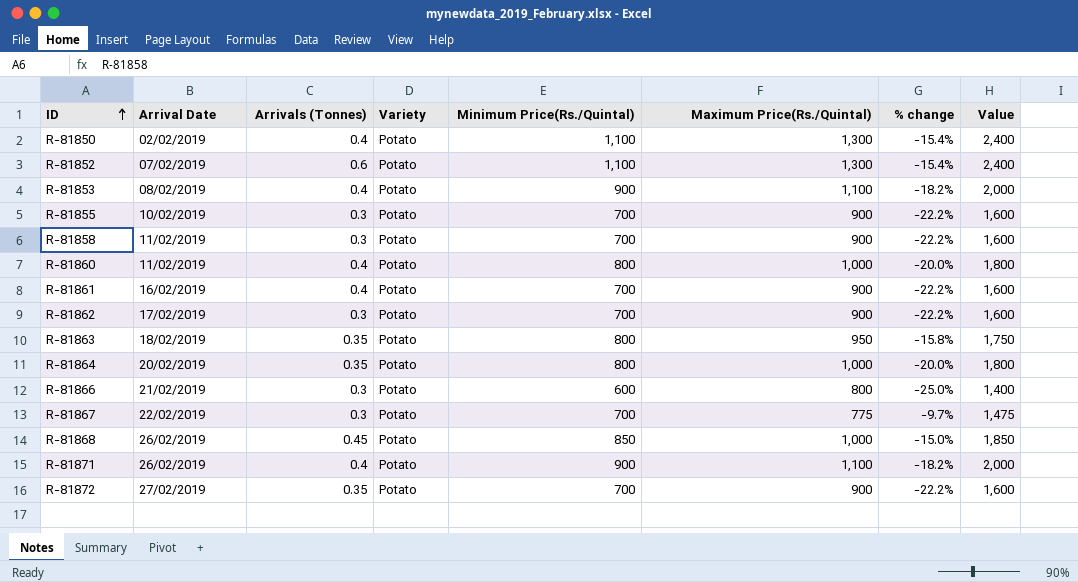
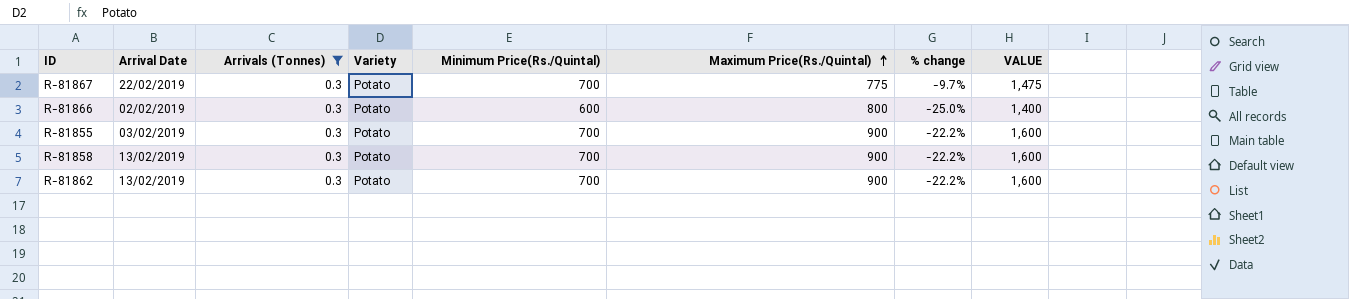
filter: none -> Arrivals (Tonnes) = 0.3
row order: ID ascending -> Maximum Price(Rs./Quintal) ascending
column name: Value -> VALUE
R-81866 | Arrival Date: 21/02/2019 -> 02/02/2019
R-81855 | Arrival Date: 10/02/2019 -> 03/02/2019
R-81858 | Arrival Date: 11/02/2019 -> 13/02/2019
R-81862 | Arrival Date: 17/02/2019 -> 13/02/2019

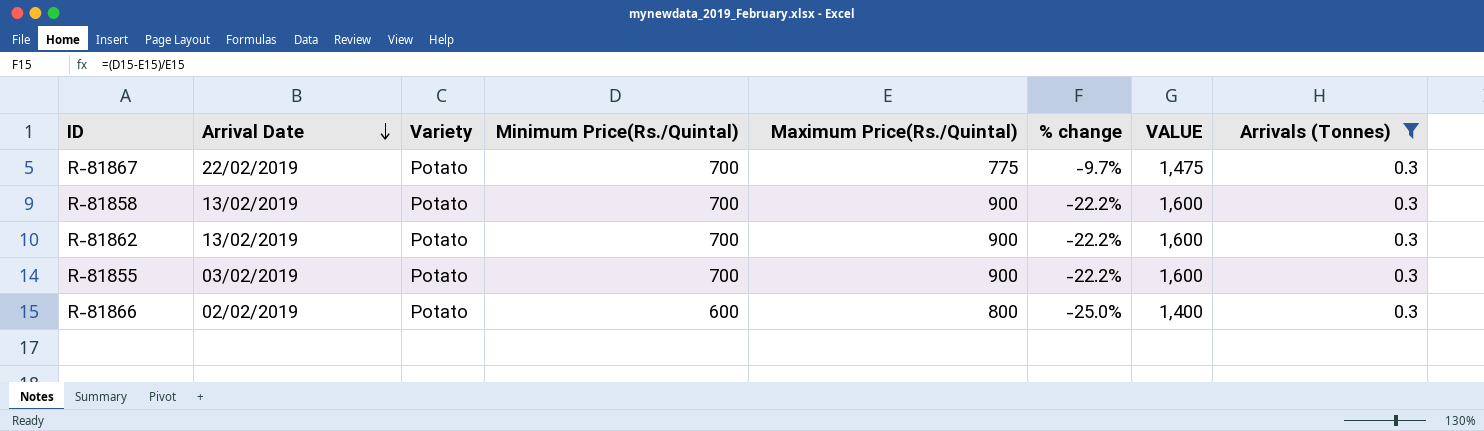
row order: Maximum Price(Rs./Quintal) ascending -> Arrival Date descending
column Arrivals (Tonnes) | position: 3 -> 8

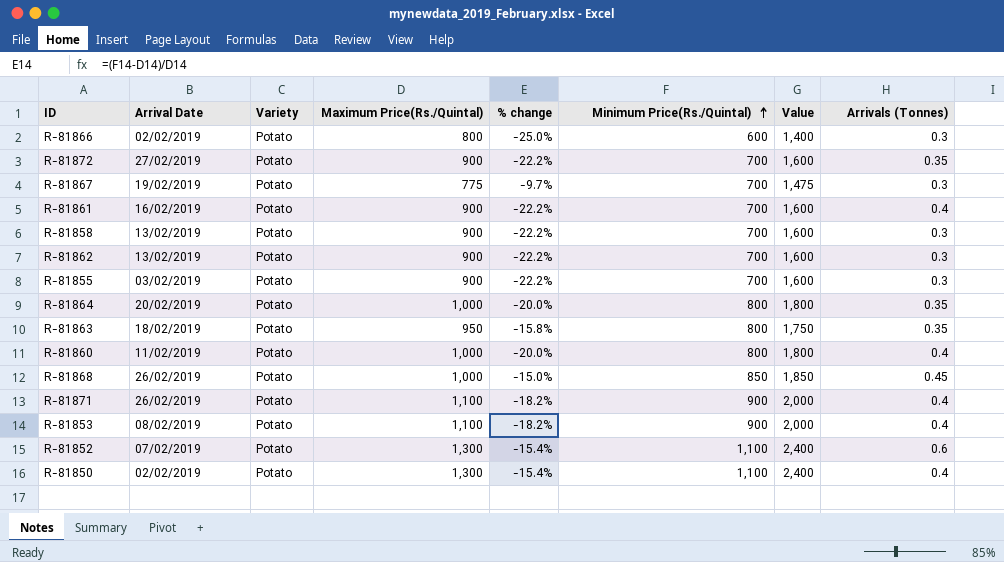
filter: Arrivals (Tonnes) = 0.3 -> none
row order: Arrival Date descending -> Minimum Price(Rs./Quintal) ascending
column Minimum Price(Rs./Quintal) | position: 4 -> 6
column name: VALUE -> Value
R-81867 | Arrival Date: 22/02/2019 -> 19/02/2019

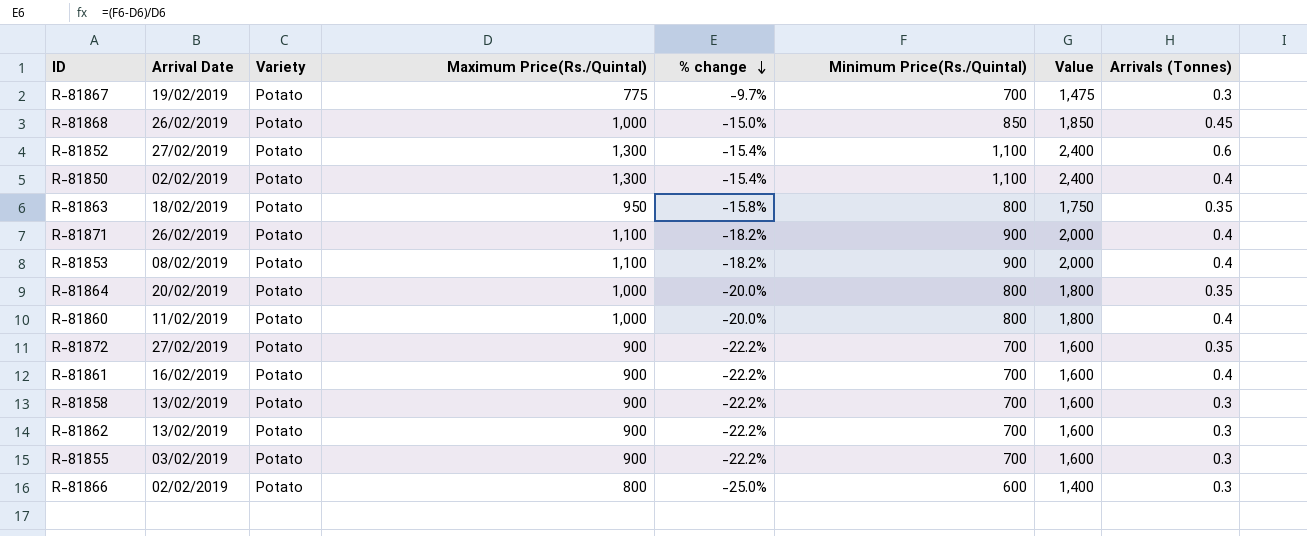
row order: Minimum Price(Rs./Quintal) ascending -> % change descending
R-81852 | Arrival Date: 07/02/2019 -> 27/02/2019

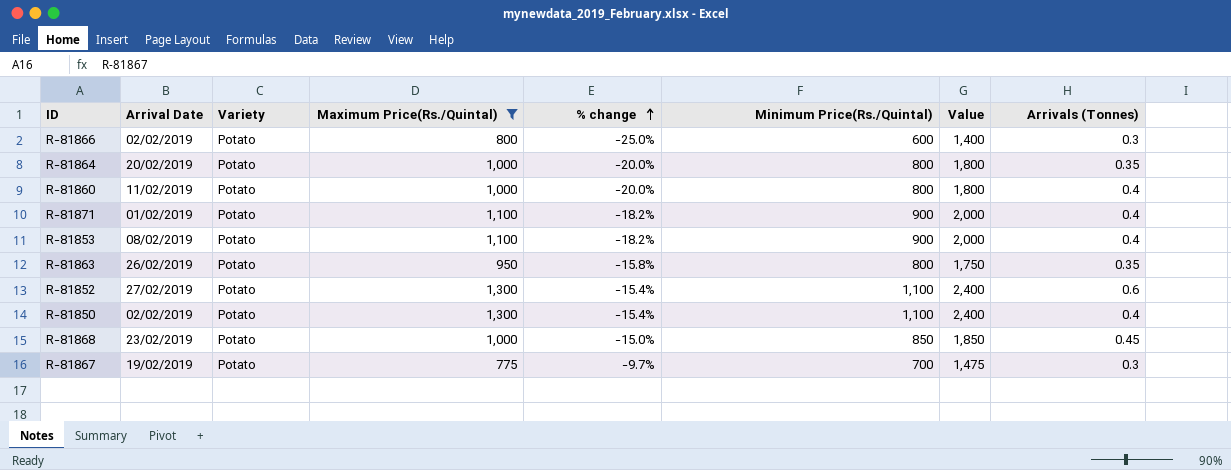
filter: none -> Maximum Price(Rs./Quintal) != 900
row order: % change descending -> % change ascending
R-81871 | Arrival Date: 26/02/2019 -> 01/02/2019
R-81863 | Arrival Date: 18/02/2019 -> 26/02/2019
R-81868 | Arrival Date: 26/02/2019 -> 23/02/2019

